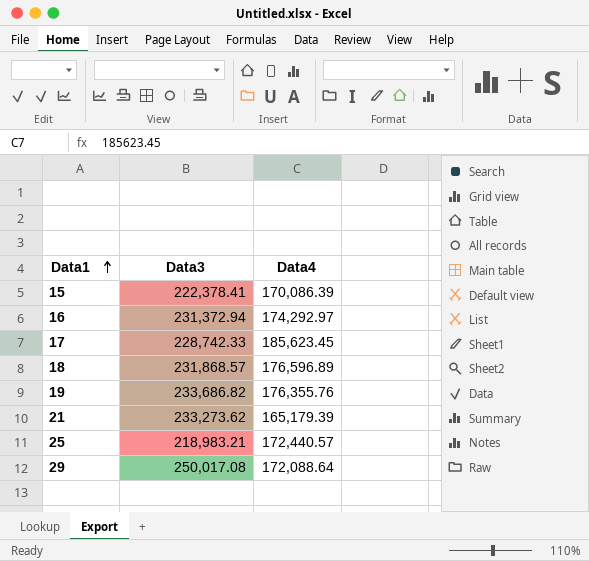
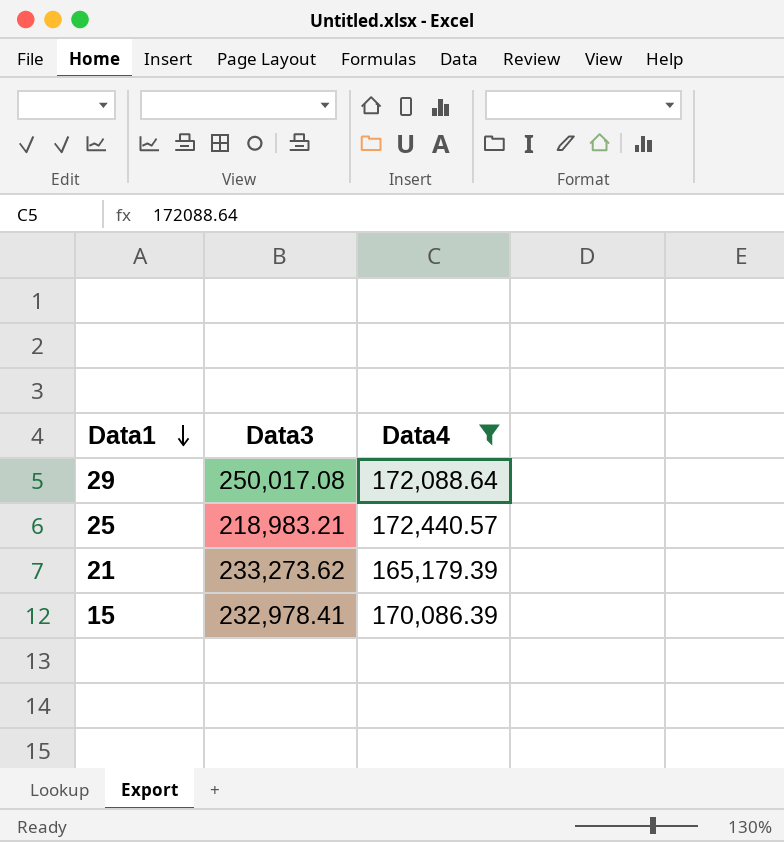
filter: none -> Data4 <= 172,440.57
row order: Data1 ascending -> Data1 descending
15 | Data3: 222,378.41 -> 232,978.41

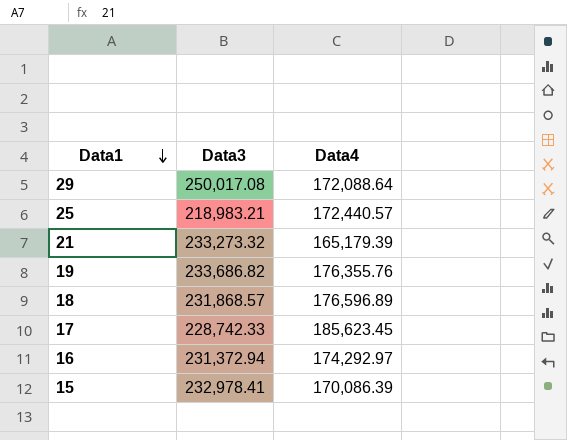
filter: Data4 <= 172,440.57 -> none
21 | Data3: 233,273.62 -> 233,273.32

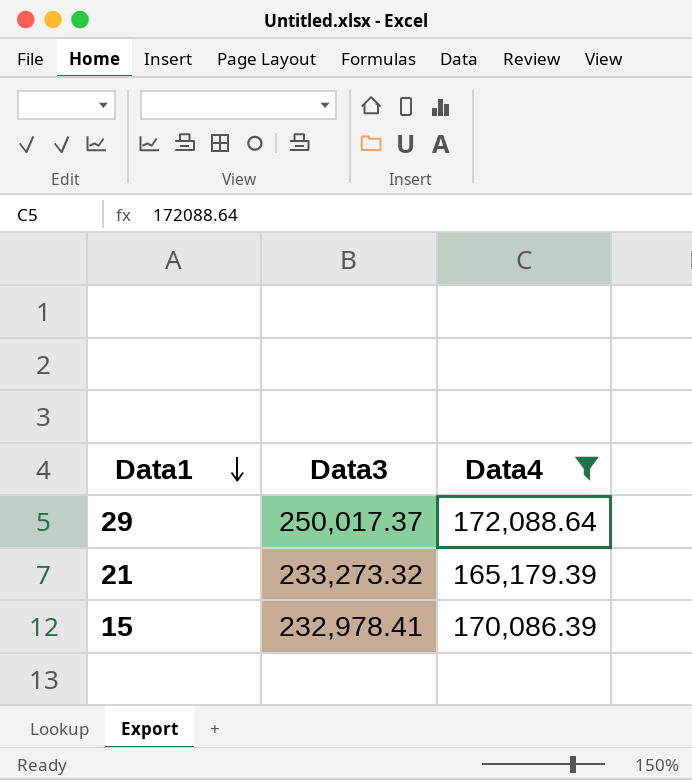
filter: none -> Data4 <= 172,088.64
29 | Data3: 250,017.08 -> 250,017.37

